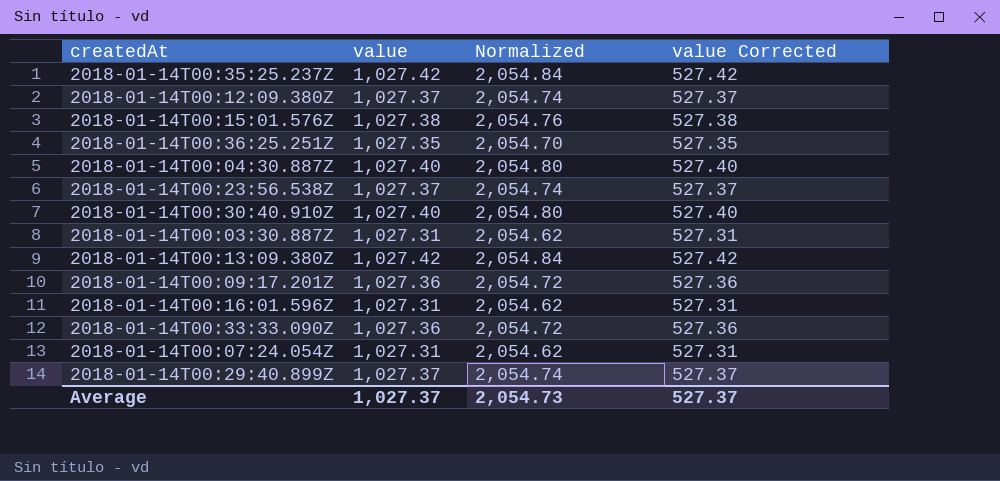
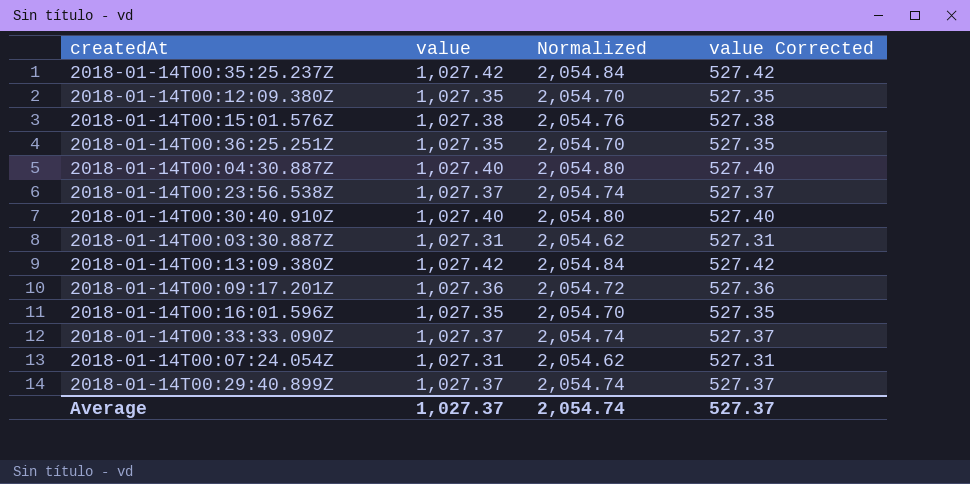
2018-01-14T00:12:09.380Z | value: 1,027.37 -> 1,027.35
2018-01-14T00:12:09.380Z | Normalized: 2,054.74 -> 2,054.70
2018-01-14T00:12:09.380Z | value Corrected: 527.37 -> 527.35
2018-01-14T00:16:01.596Z | value: 1,027.31 -> 1,027.35
2018-01-14T00:16:01.596Z | Normalized: 2,054.62 -> 2,054.70
2018-01-14T00:16:01.596Z | value Corrected: 527.31 -> 527.35
2018-01-14T00:33:33.090Z | value: 1,027.36 -> 1,027.37
2018-01-14T00:33:33.090Z | Normalized: 2,054.72 -> 2,054.74
2018-01-14T00:33:33.090Z | value Corrected: 527.36 -> 527.37
Average | Normalized: 2,054.73 -> 2,054.74

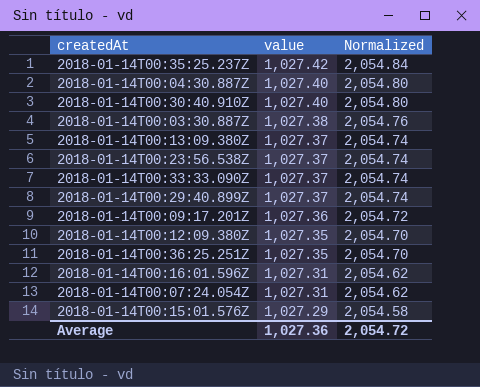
row order: none -> value descending
column value Corrected | formula: [value] - 500 -> none
2018-01-14T00:03:30.887Z | value: 1,027.31 -> 1,027.38
2018-01-14T00:03:30.887Z | Normalized: 2,054.62 -> 2,054.76
2018-01-14T00:13:09.380Z | value: 1,027.42 -> 1,027.37
2018-01-14T00:13:09.380Z | Normalized: 2,054.84 -> 2,054.74
2018-01-14T00:16:01.596Z | value: 1,027.35 -> 1,027.31
2018-01-14T00:16:01.596Z | Normalized: 2,054.70 -> 2,054.62
2018-01-14T00:15:01.576Z | value: 1,027.38 -> 1,027.29
2018-01-14T00:15:01.576Z | Normalized: 2,054.76 -> 2,054.58
Average | value: 1,027.37 -> 1,027.36
Average | Normalized: 2,054.74 -> 2,054.72

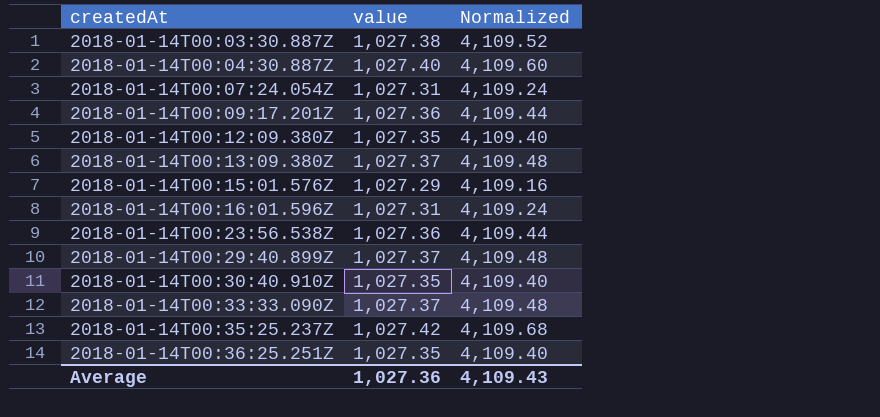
row order: value descending -> createdAt ascending
column Normalized | formula: [value] * 2 -> [value] * 4
2018-01-14T00:23:56.538Z | value: 1,027.37 -> 1,027.36
2018-01-14T00:30:40.910Z | value: 1,027.40 -> 1,027.35
Average | Normalized: 2,054.72 -> 4,109.43

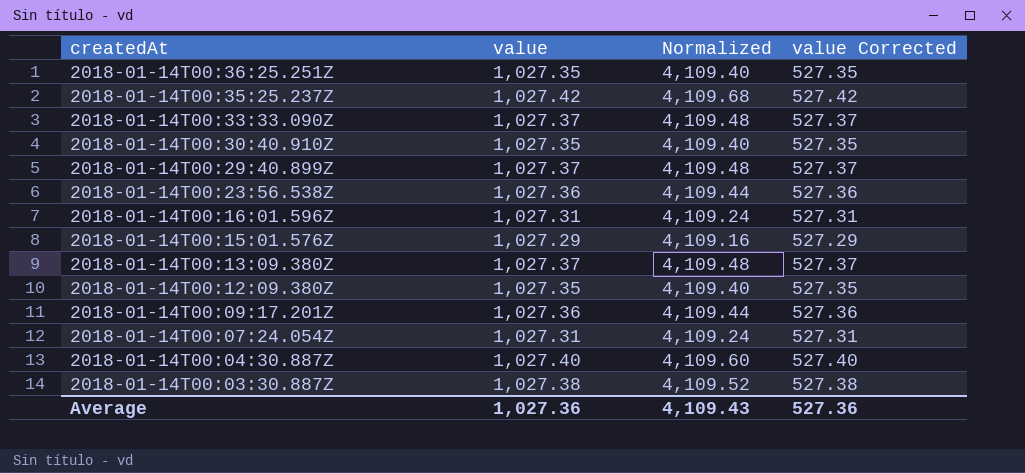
row order: createdAt ascending -> createdAt descending
column value Corrected | formula: none -> [value] - 500

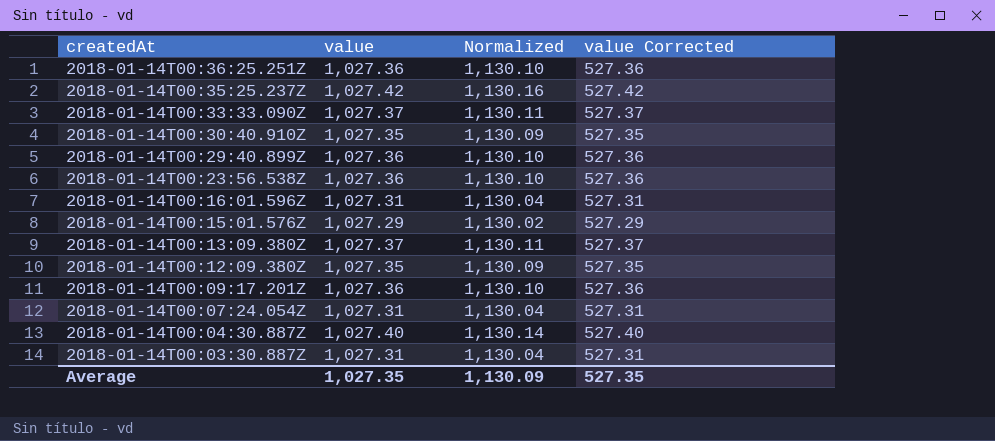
column Normalized | formula: [value] * 4 -> [value] * 1.1
2018-01-14T00:36:25.251Z | value: 1,027.35 -> 1,027.36
2018-01-14T00:36:25.251Z | value Corrected: 527.35 -> 527.36
2018-01-14T00:29:40.899Z | value: 1,027.37 -> 1,027.36
2018-01-14T00:29:40.899Z | value Corrected: 527.37 -> 527.36
2018-01-14T00:03:30.887Z | value: 1,027.38 -> 1,027.31
2018-01-14T00:03:30.887Z | value Corrected: 527.38 -> 527.31
Average | value: 1,027.36 -> 1,027.35
Average | Normalized: 4,109.43 -> 1,130.09
Average | value Corrected: 527.36 -> 527.35

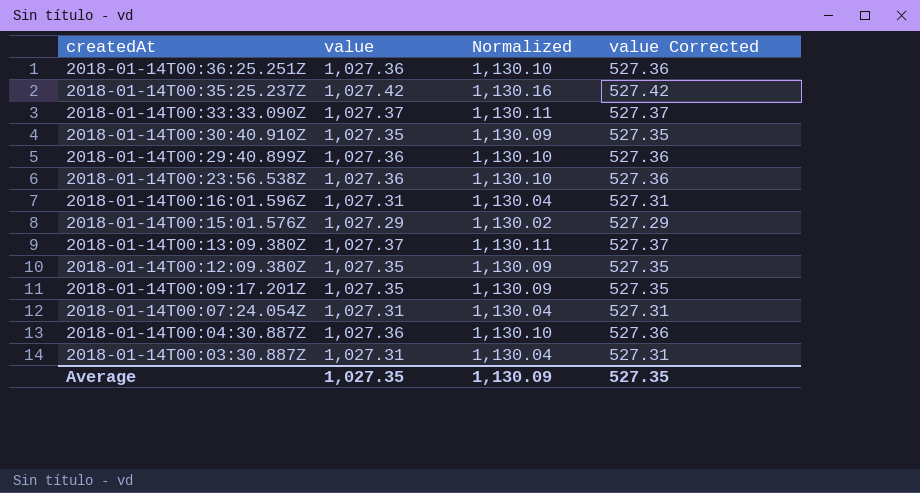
2018-01-14T00:09:17.201Z | value: 1,027.36 -> 1,027.35
2018-01-14T00:09:17.201Z | Normalized: 1,130.10 -> 1,130.09
2018-01-14T00:09:17.201Z | value Corrected: 527.36 -> 527.35
2018-01-14T00:04:30.887Z | value: 1,027.40 -> 1,027.36
2018-01-14T00:04:30.887Z | Normalized: 1,130.14 -> 1,130.10
2018-01-14T00:04:30.887Z | value Corrected: 527.40 -> 527.36

